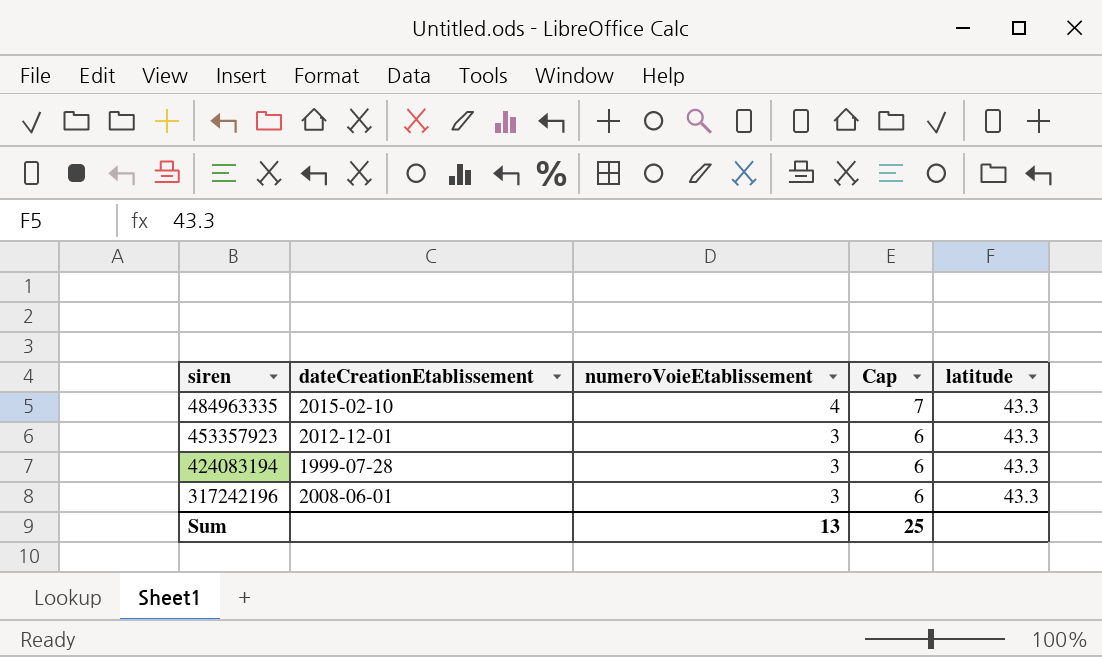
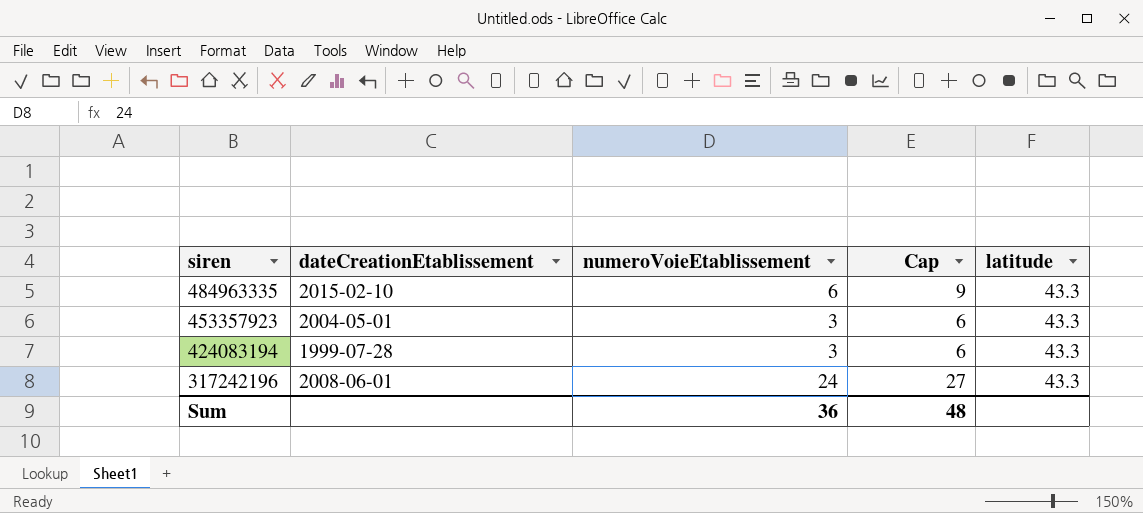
484963335 | numeroVoieEtablissement: 4 -> 6
484963335 | Cap: 7 -> 9
453357923 | dateCreationEtablissement: 2012-12-01 -> 2004-05-01
317242196 | numeroVoieEtablissement: 3 -> 24
317242196 | Cap: 6 -> 27
Sum | numeroVoieEtablissement: 13 -> 36
Sum | Cap: 25 -> 48

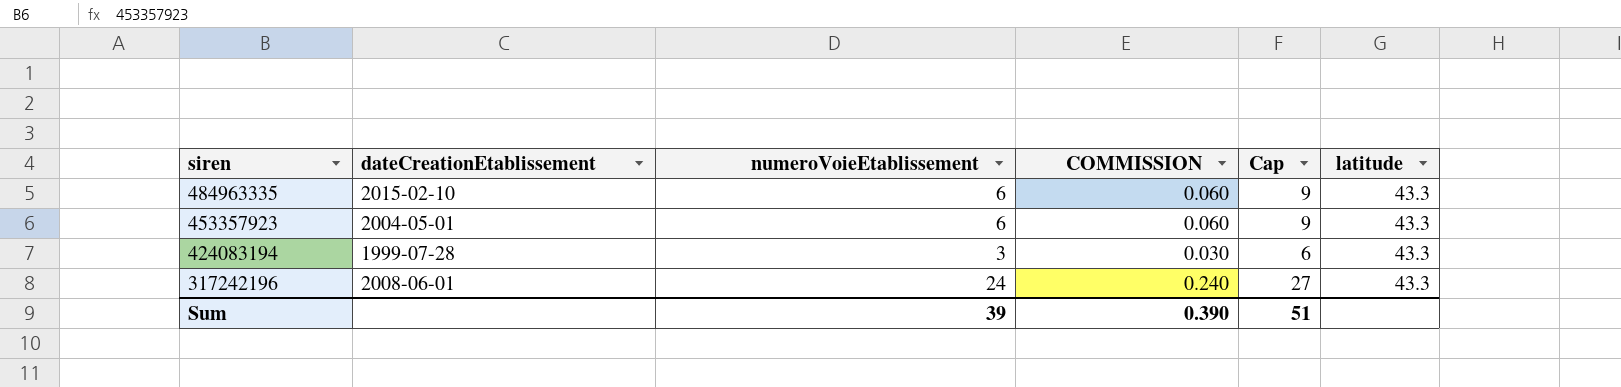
column COMMISSION | formula: none -> [numeroVoieEtablissement] * 0.01
453357923 | numeroVoieEtablissement: 3 -> 6
453357923 | Cap: 6 -> 9
Sum | numeroVoieEtablissement: 36 -> 39
Sum | Cap: 48 -> 51

